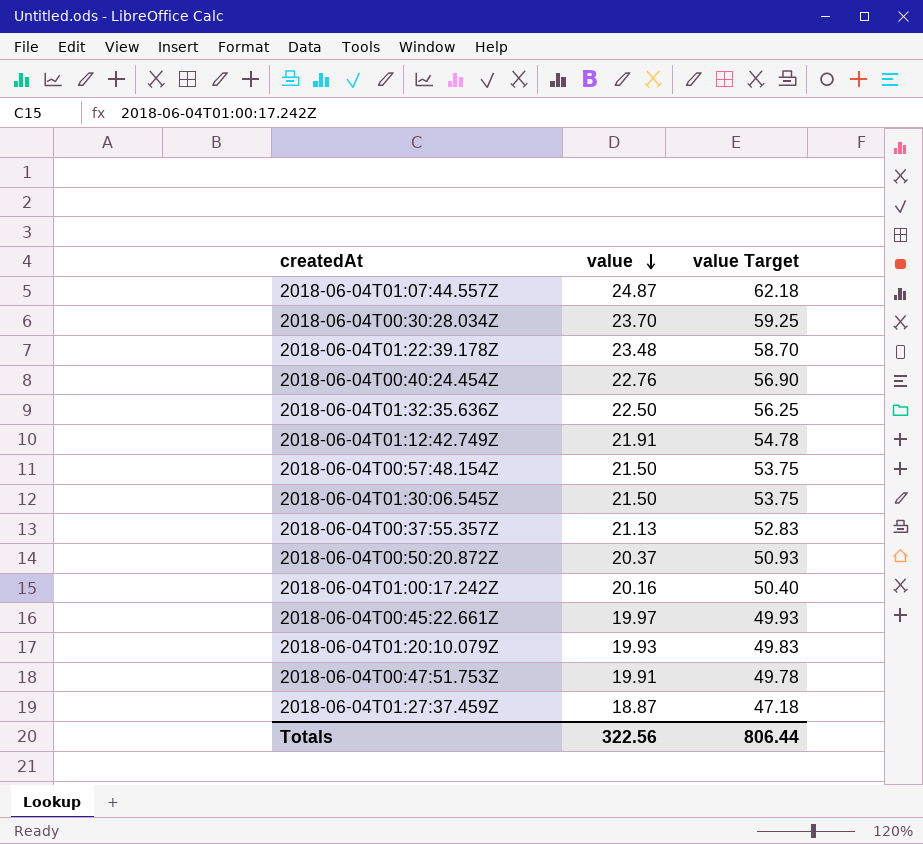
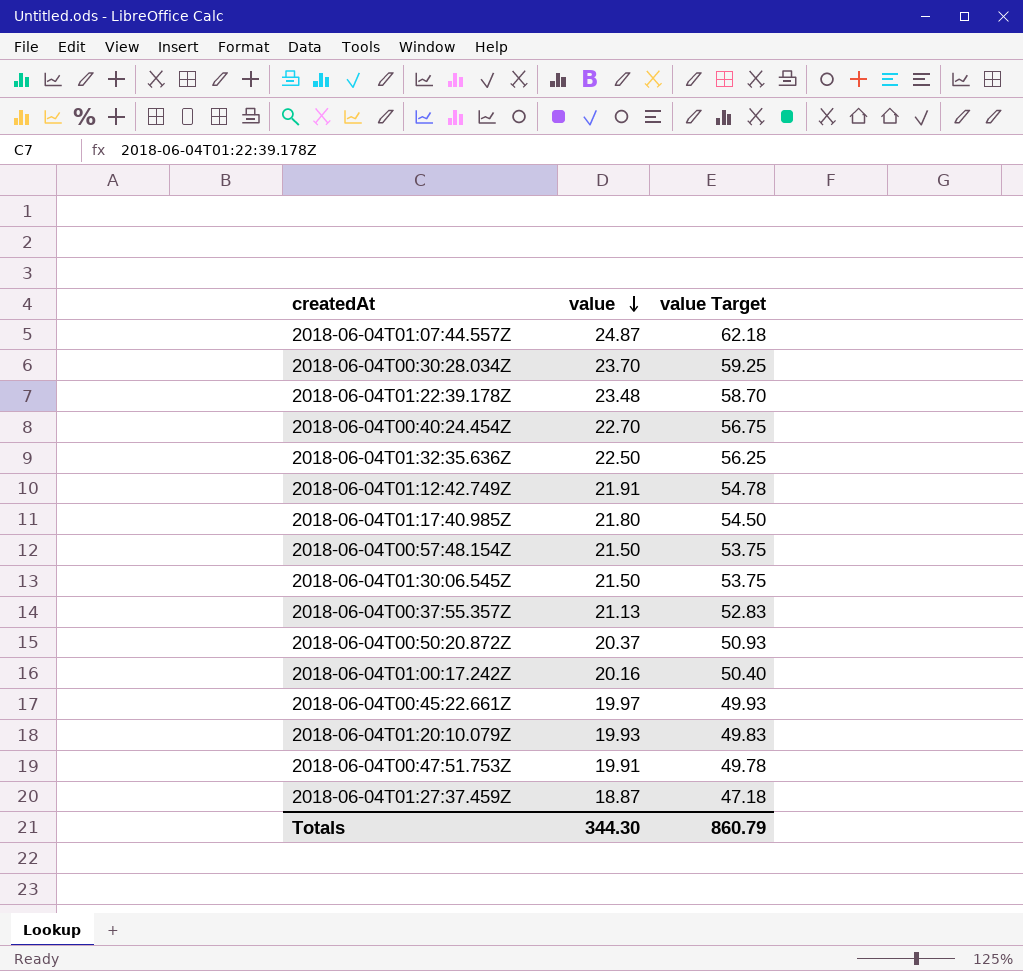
2018-06-04T00:40:24.454Z | value: 22.76 -> 22.70
2018-06-04T00:40:24.454Z | value Target: 56.90 -> 56.75
row 2018-06-04T01:17:40.985Z: none -> 21.80 | 54.50
Totals | value: 322.56 -> 344.30
Totals | value Target: 806.44 -> 860.79

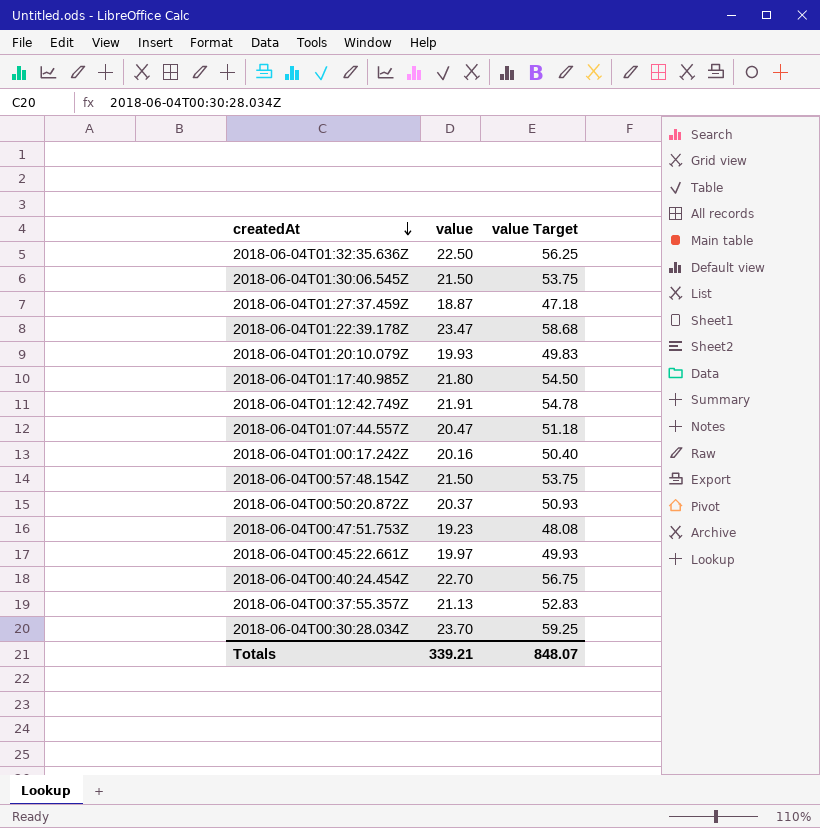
row order: value descending -> createdAt descending
2018-06-04T01:22:39.178Z | value: 23.48 -> 23.47
2018-06-04T01:22:39.178Z | value Target: 58.70 -> 58.68
2018-06-04T01:07:44.557Z | value: 24.87 -> 20.47
2018-06-04T01:07:44.557Z | value Target: 62.18 -> 51.18
2018-06-04T00:47:51.753Z | value: 19.91 -> 19.23
2018-06-04T00:47:51.753Z | value Target: 49.78 -> 48.08
Totals | value: 344.30 -> 339.21
Totals | value Target: 860.79 -> 848.07

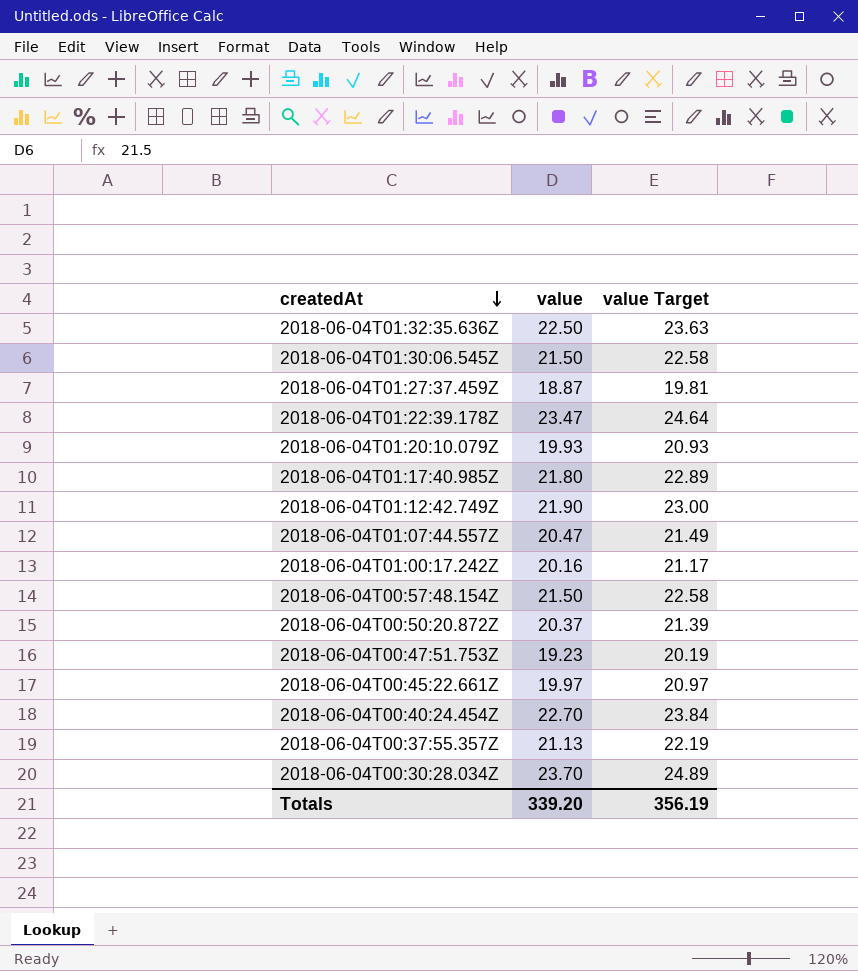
column value Target | formula: [value] * 2.5 -> [value] * 1.05
2018-06-04T01:12:42.749Z | value: 21.91 -> 21.90
Totals | value: 339.21 -> 339.20
Totals | value Target: 848.07 -> 356.19

